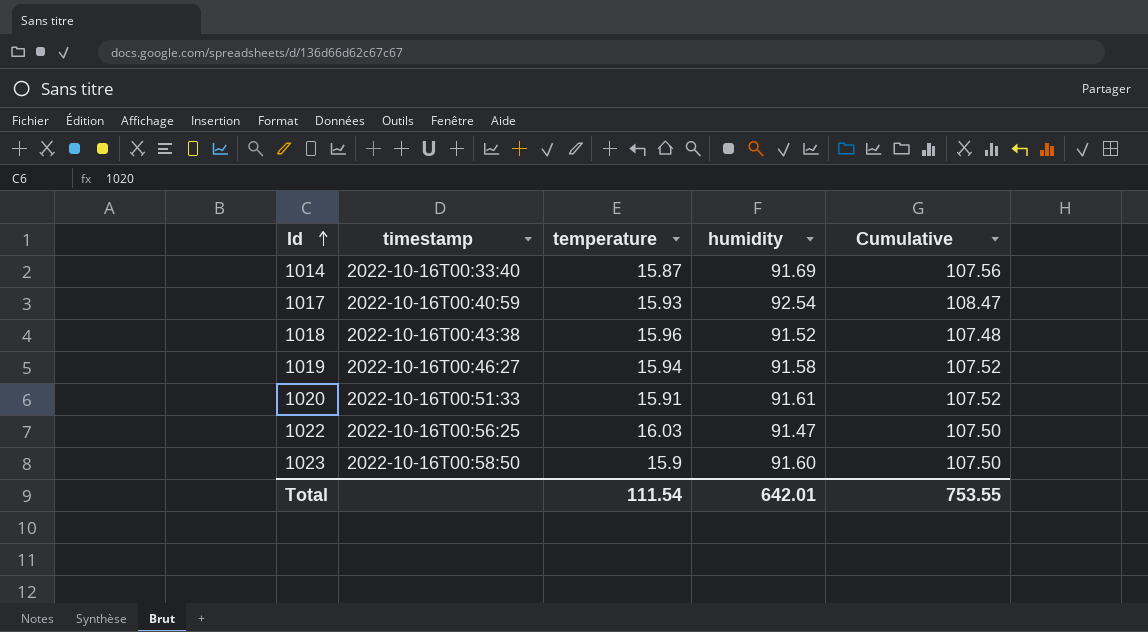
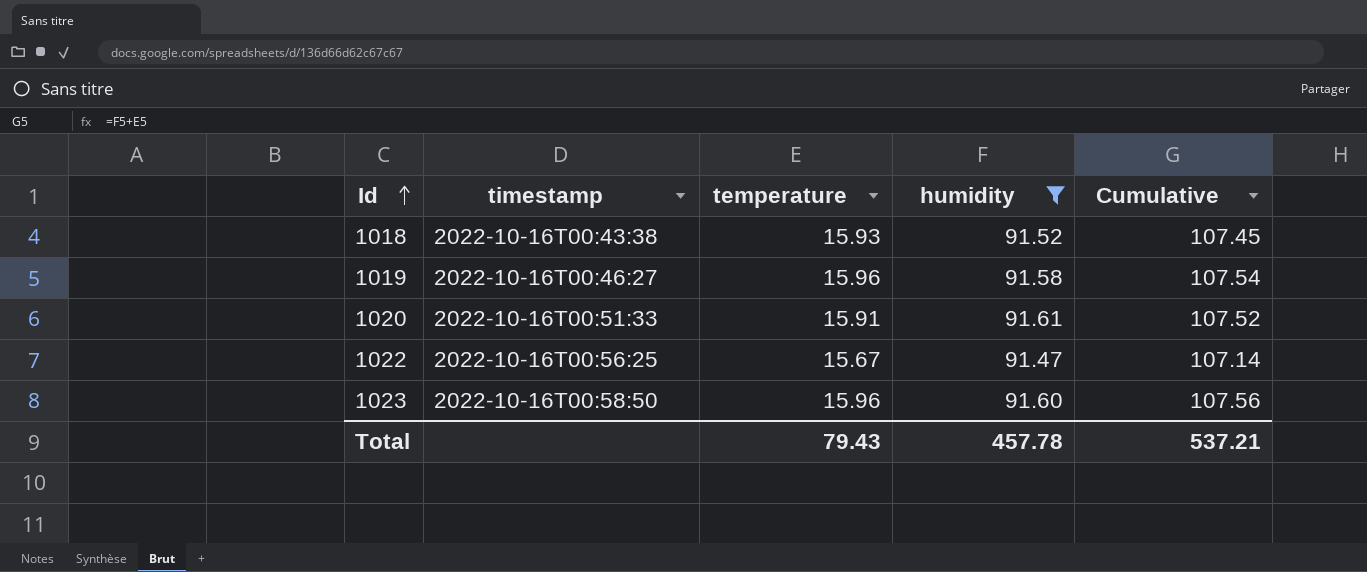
filter: none -> humidity <= 91.61
1018 | temperature: 15.96 -> 15.93
1018 | Cumulative: 107.48 -> 107.45
1019 | temperature: 15.94 -> 15.96
1019 | Cumulative: 107.52 -> 107.54
1022 | temperature: 16.03 -> 15.67
1022 | Cumulative: 107.50 -> 107.14
1023 | temperature: 15.9 -> 15.96
1023 | Cumulative: 107.50 -> 107.56
Total | temperature: 111.54 -> 79.43
Total | humidity: 642.01 -> 457.78
Total | Cumulative: 753.55 -> 537.21

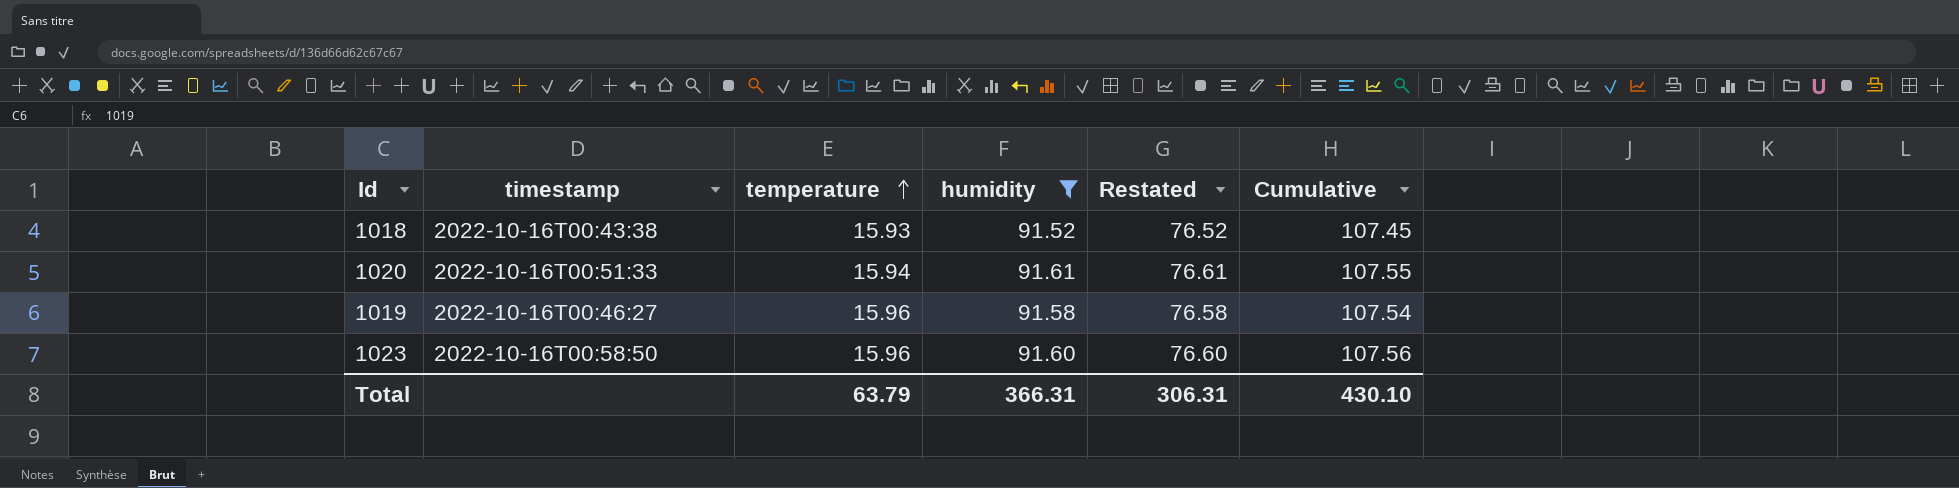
row order: Id ascending -> temperature ascending
column Restated | formula: none -> [humidity] - 15
row 1022: 2022-10-16T00:56:25 | 15.67 | 91.47 | 107.14 -> none
1020 | temperature: 15.91 -> 15.94
1020 | Cumulative: 107.52 -> 107.55
Total | temperature: 79.43 -> 63.79
Total | humidity: 457.78 -> 366.31
Total | Cumulative: 537.21 -> 430.10

